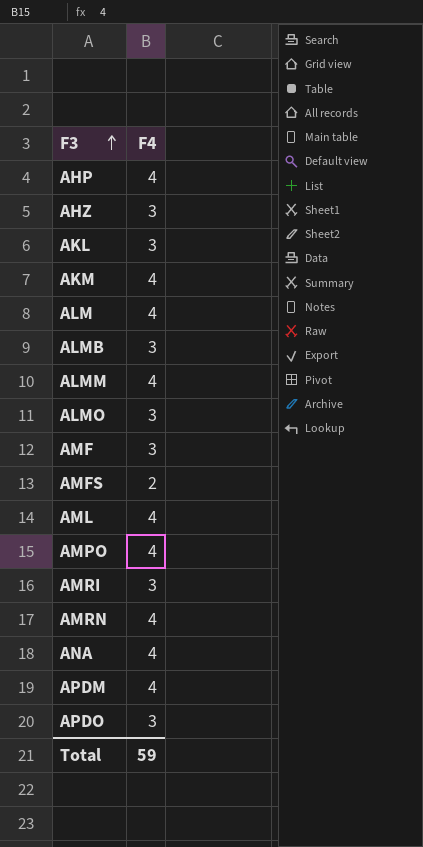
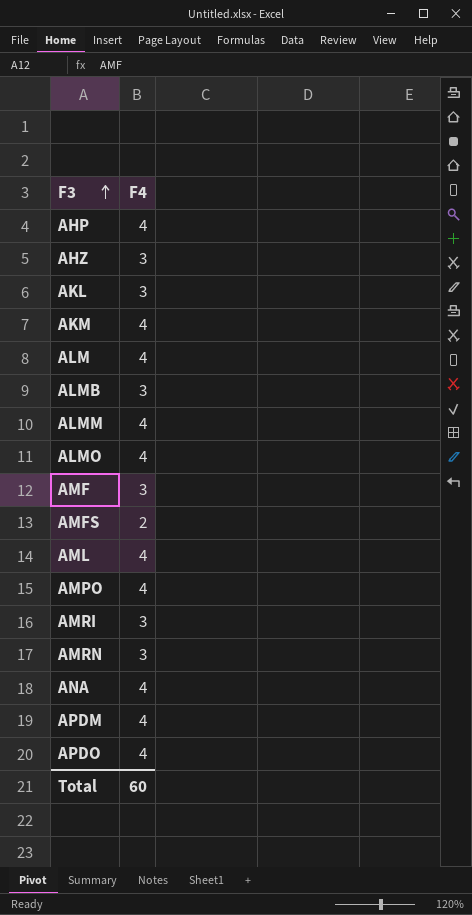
ALMO | F4: 3 -> 4
AMRN | F4: 4 -> 3
APDO | F4: 3 -> 4
Total | F4: 59 -> 60

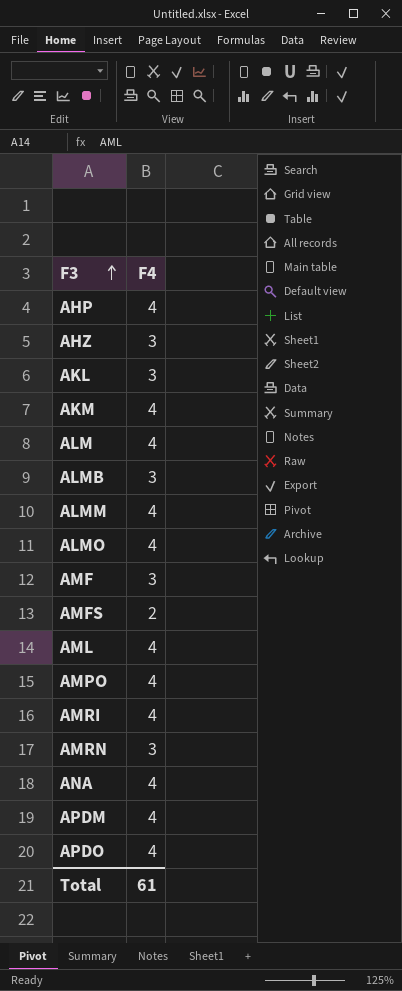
AMRI | F4: 3 -> 4
Total | F4: 60 -> 61

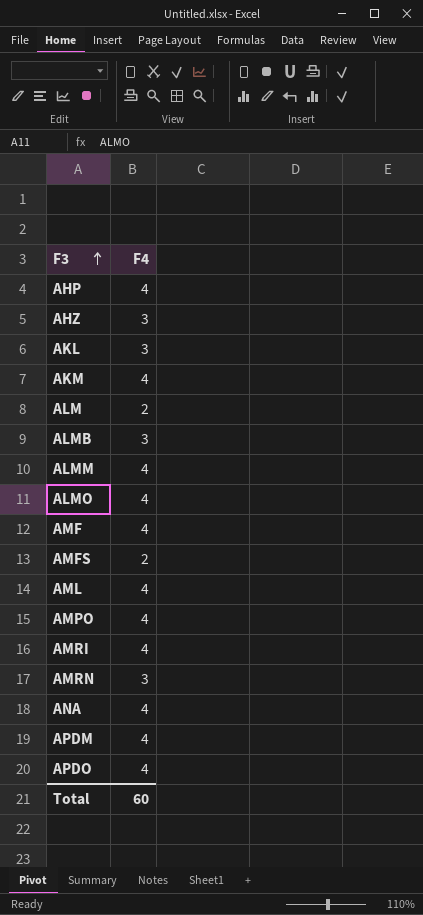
ALM | F4: 4 -> 2
AMF | F4: 3 -> 4
Total | F4: 61 -> 60

